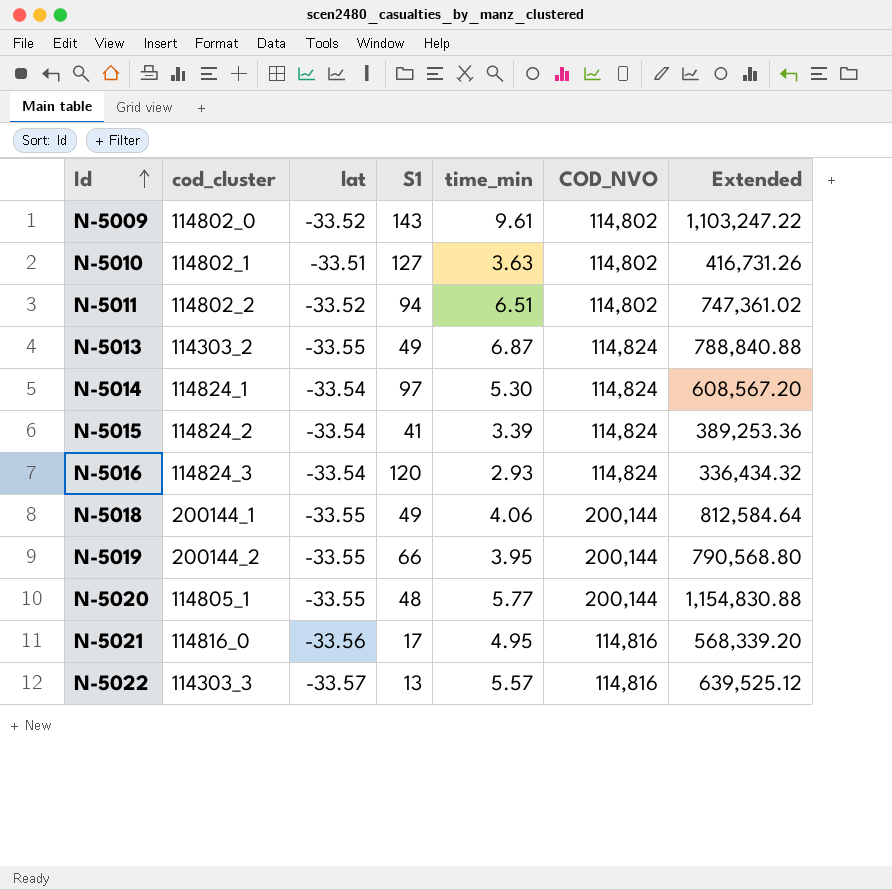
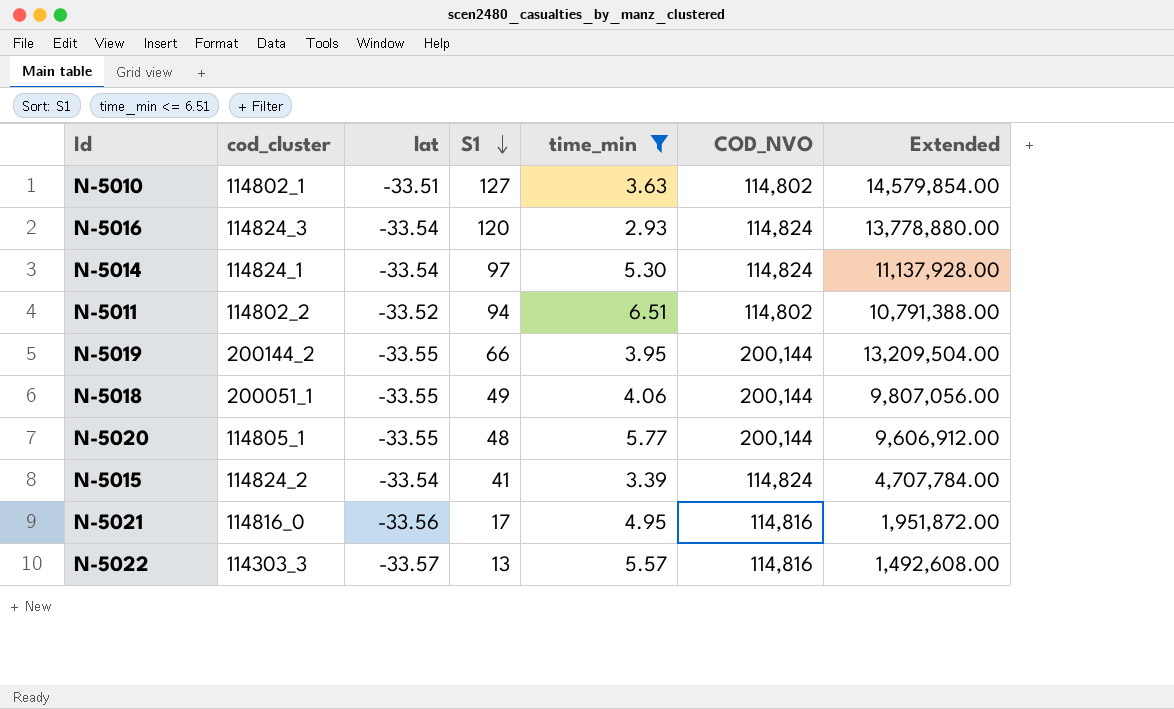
filter: none -> time_min <= 6.51
row order: Id ascending -> S1 descending
column Extended | formula: [time_min] * [COD_NVO] -> [S1] * [COD_NVO]
N-5018 | cod_cluster: 200144_1 -> 200051_1

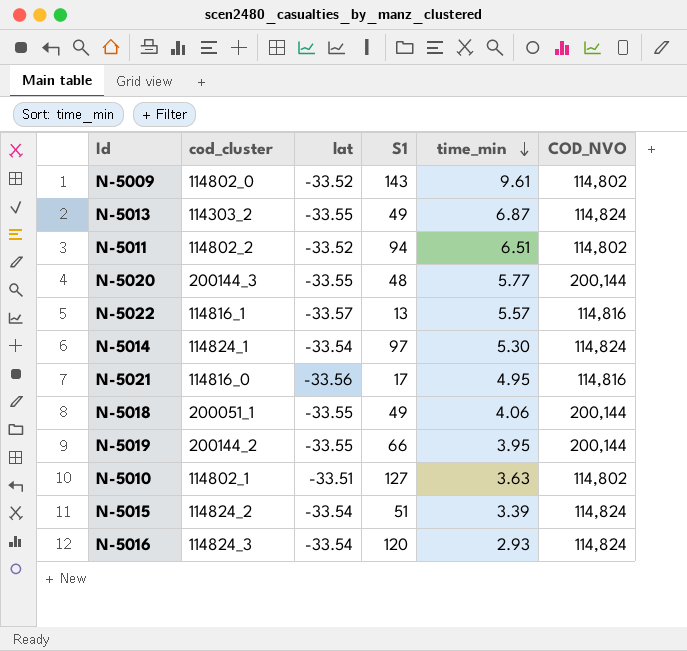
filter: time_min <= 6.51 -> none
row order: S1 descending -> time_min descending
column Extended | formula: [S1] * [COD_NVO] -> none
N-5020 | cod_cluster: 114805_1 -> 200144_3
N-5022 | cod_cluster: 114303_3 -> 114816_1
N-5015 | S1: 41 -> 51

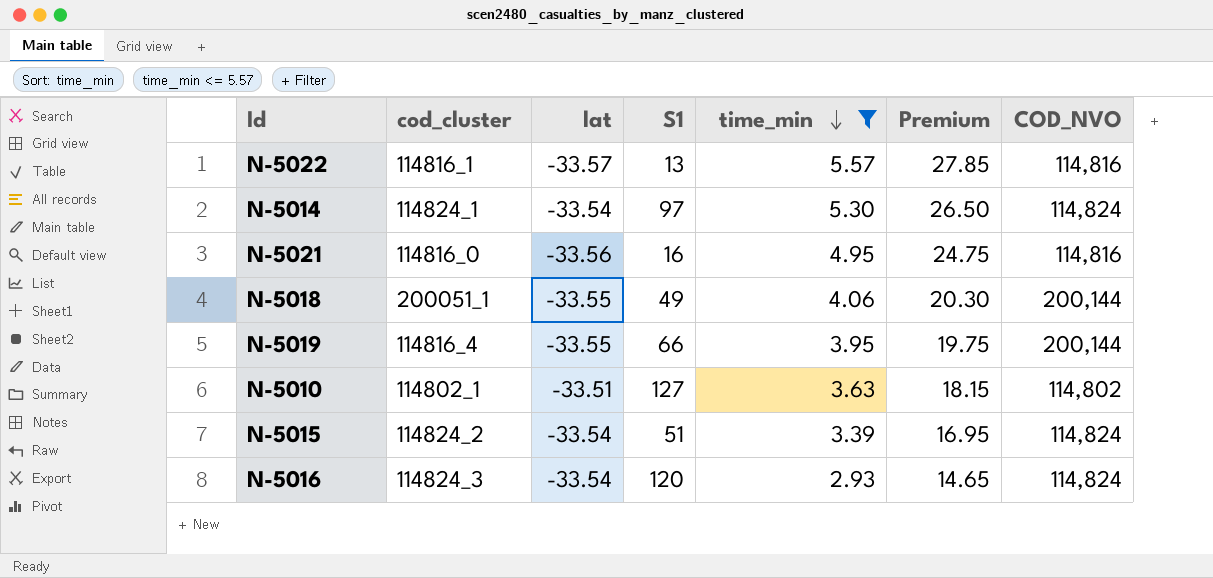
filter: none -> time_min <= 5.57
column Premium | formula: none -> [time_min] * 5
N-5021 | S1: 17 -> 16
N-5019 | cod_cluster: 200144_2 -> 114816_4

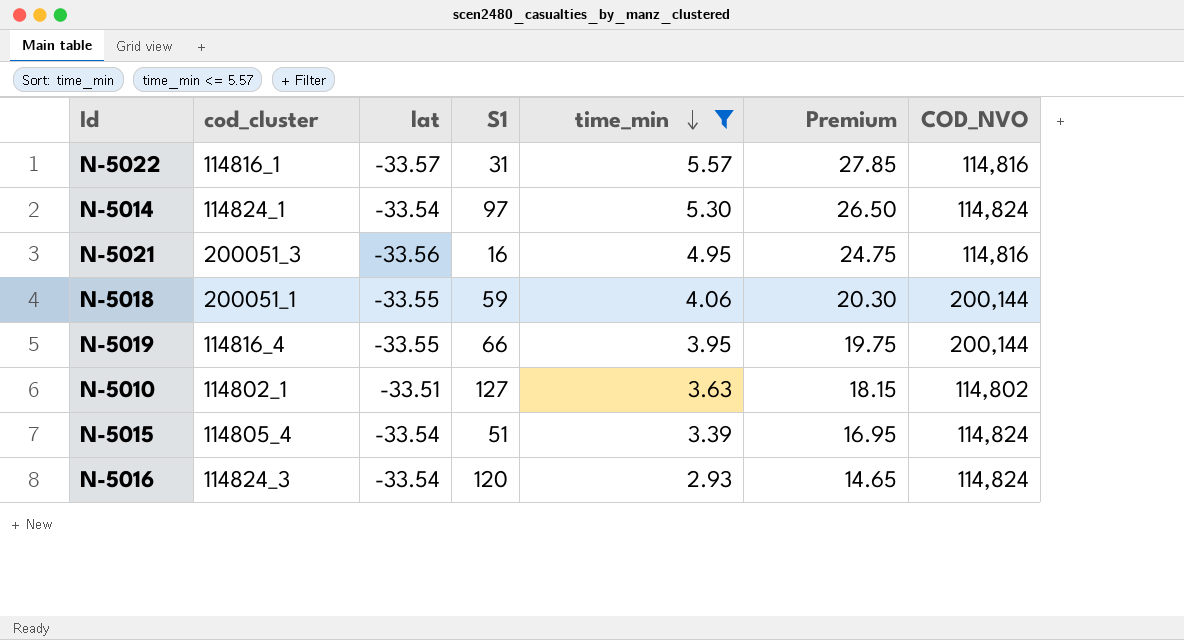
N-5022 | S1: 13 -> 31
N-5021 | cod_cluster: 114816_0 -> 200051_3
N-5018 | S1: 49 -> 59
N-5015 | cod_cluster: 114824_2 -> 114805_4

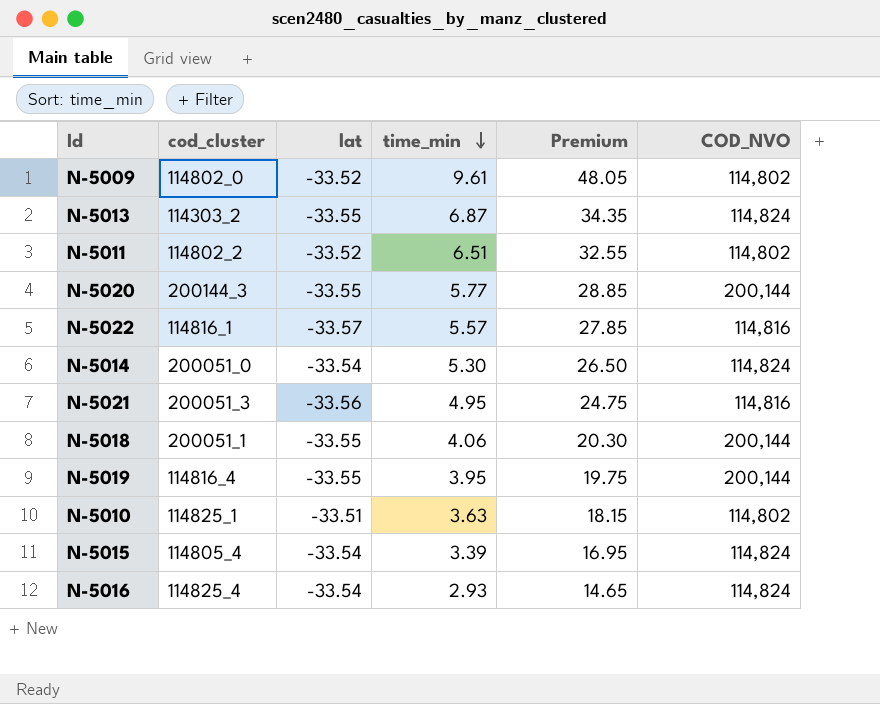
filter: time_min <= 5.57 -> none
column S1 | position: 4 -> none
N-5014 | cod_cluster: 114824_1 -> 200051_0
N-5010 | cod_cluster: 114802_1 -> 114825_1
N-5016 | cod_cluster: 114824_3 -> 114825_4

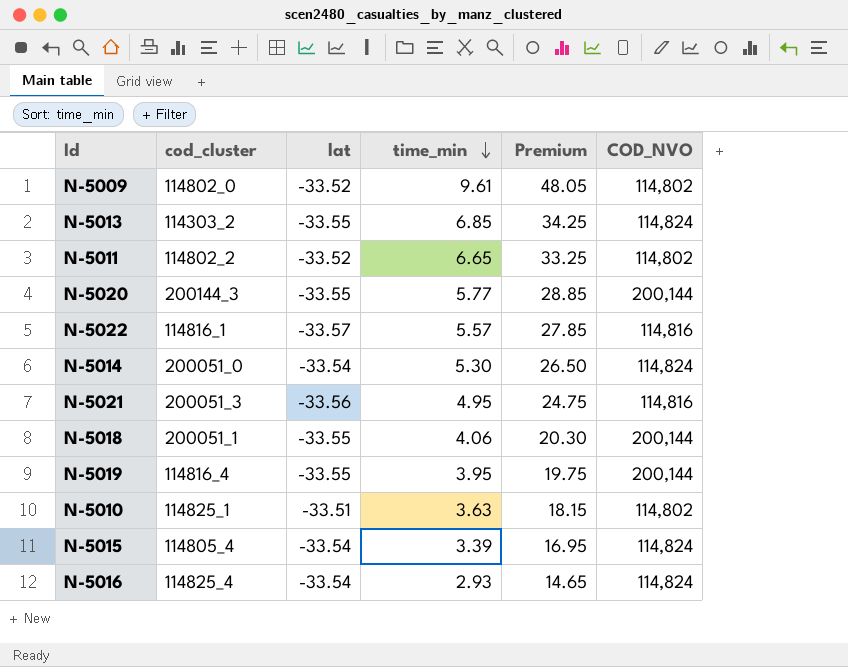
N-5013 | time_min: 6.87 -> 6.85
N-5013 | Premium: 34.35 -> 34.25
N-5011 | time_min: 6.51 -> 6.65
N-5011 | Premium: 32.55 -> 33.25

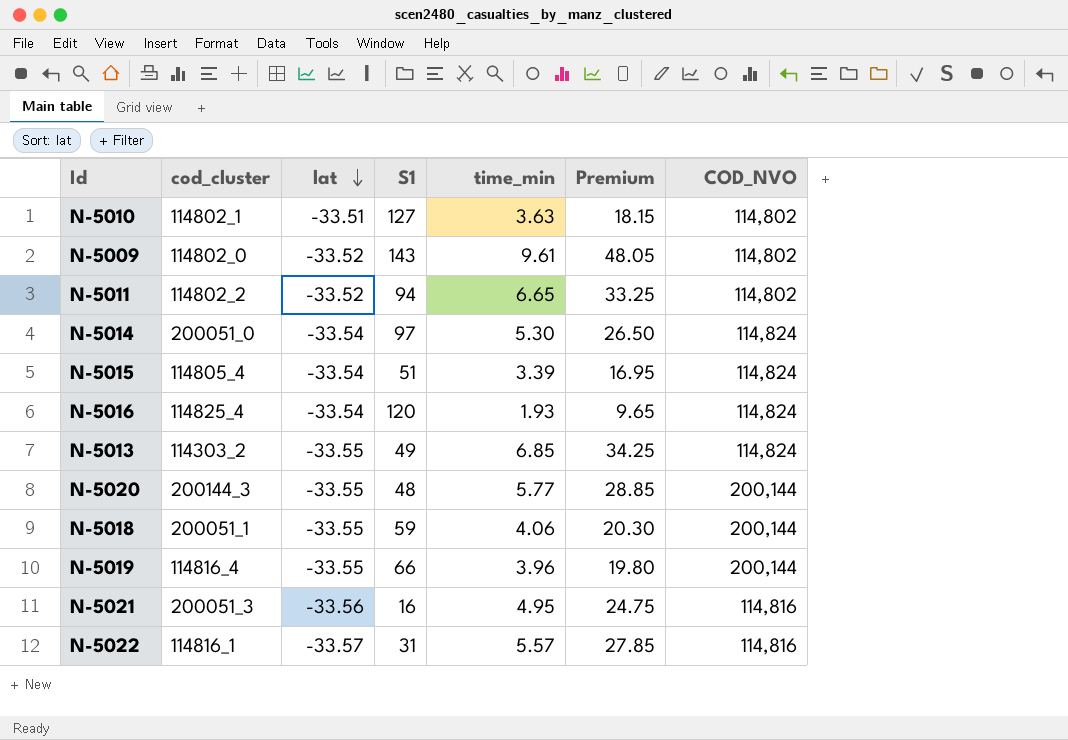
row order: time_min descending -> lat descending
column S1 | position: none -> 4
N-5010 | cod_cluster: 114825_1 -> 114802_1
N-5016 | time_min: 2.93 -> 1.93
N-5016 | Premium: 14.65 -> 9.65
N-5019 | time_min: 3.95 -> 3.96
N-5019 | Premium: 19.75 -> 19.80

